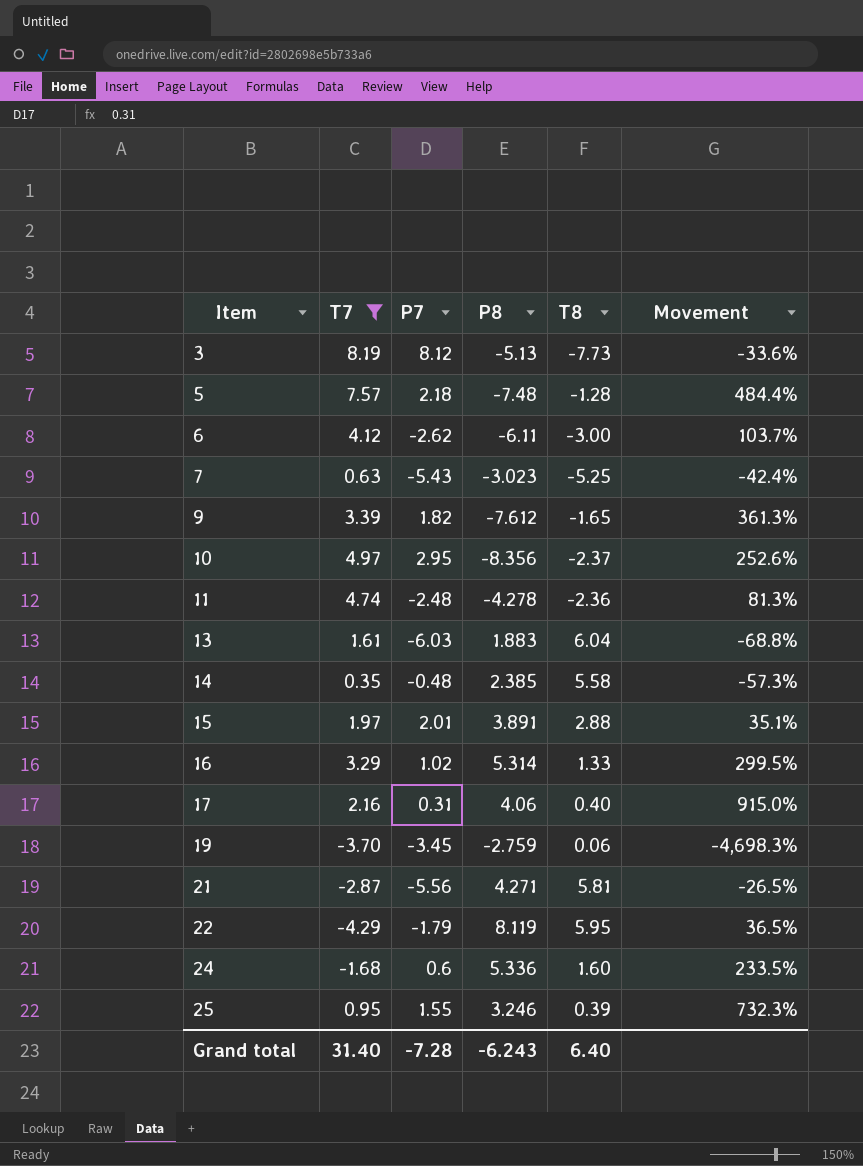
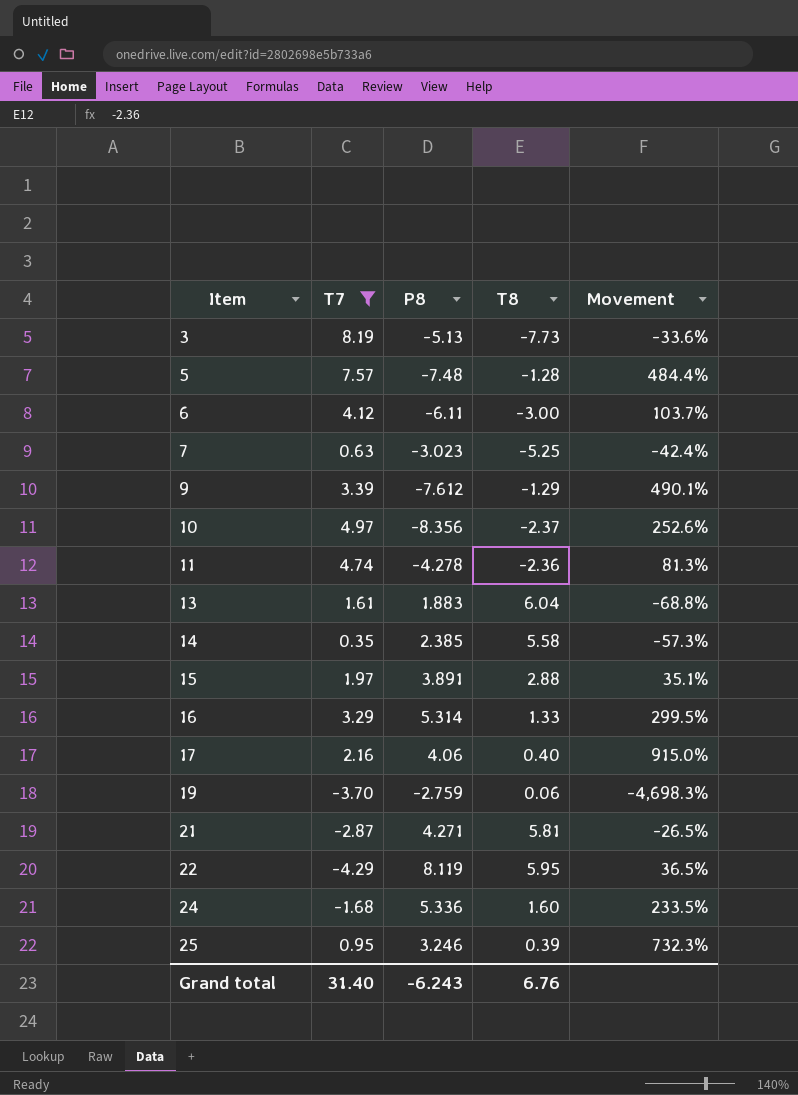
column P7 | position: 3 -> none
9 | T8: -1.65 -> -1.29
9 | Movement: 361.3% -> 490.1%
Grand total | T8: 6.40 -> 6.76

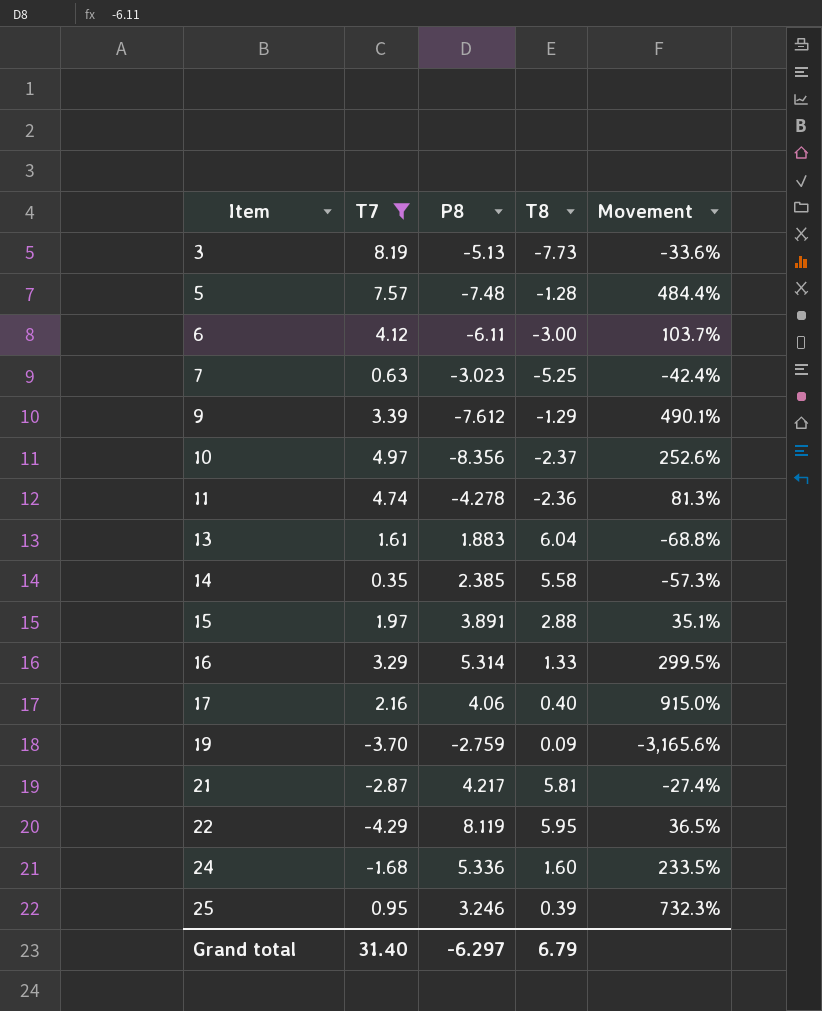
19 | T8: 0.06 -> 0.09
19 | Movement: -4,698.3% -> -3,165.6%
21 | P8: 4.271 -> 4.217
21 | Movement: -26.5% -> -27.4%
Grand total | P8: -6.243 -> -6.297
Grand total | T8: 6.76 -> 6.79

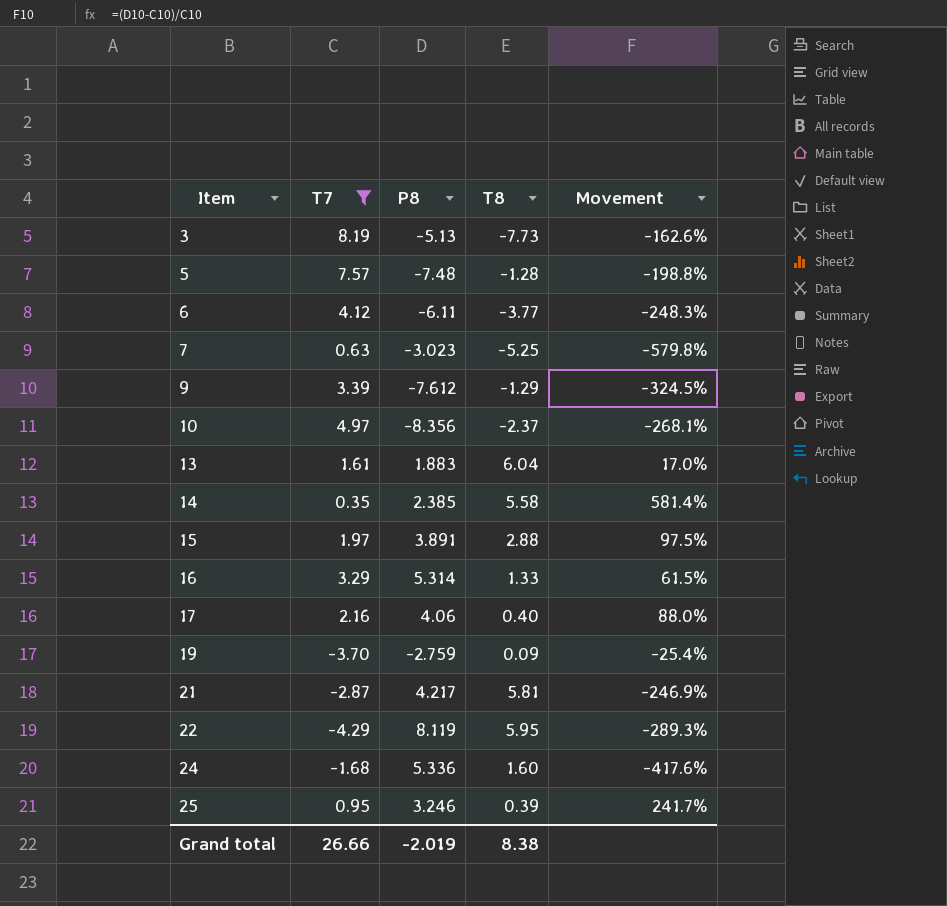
column Movement | formula: ([P8] - [T8]) / [T8] -> ([P8] - [T7]) / [T7]
row 11: 4.74 | -4.278 | -2.36 | 81.3% -> none
6 | T8: -3.00 -> -3.77
Grand total | T7: 31.40 -> 26.66
Grand total | P8: -6.297 -> -2.019
Grand total | T8: 6.79 -> 8.38

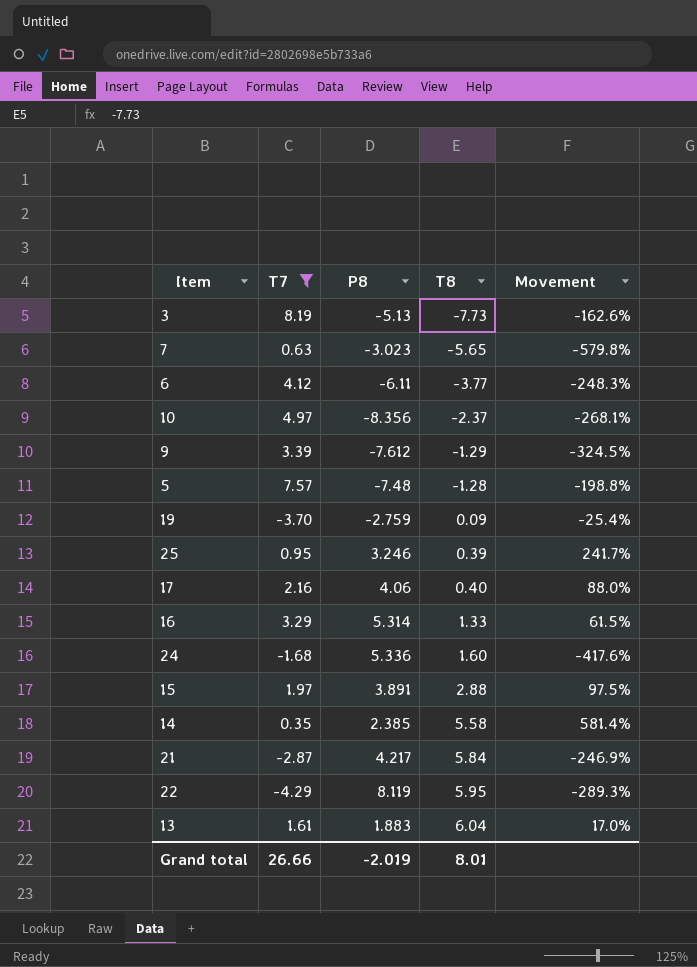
row order: Item ascending -> T8 ascending
7 | T8: -5.25 -> -5.65
21 | T8: 5.81 -> 5.84
Grand total | T8: 8.38 -> 8.01

